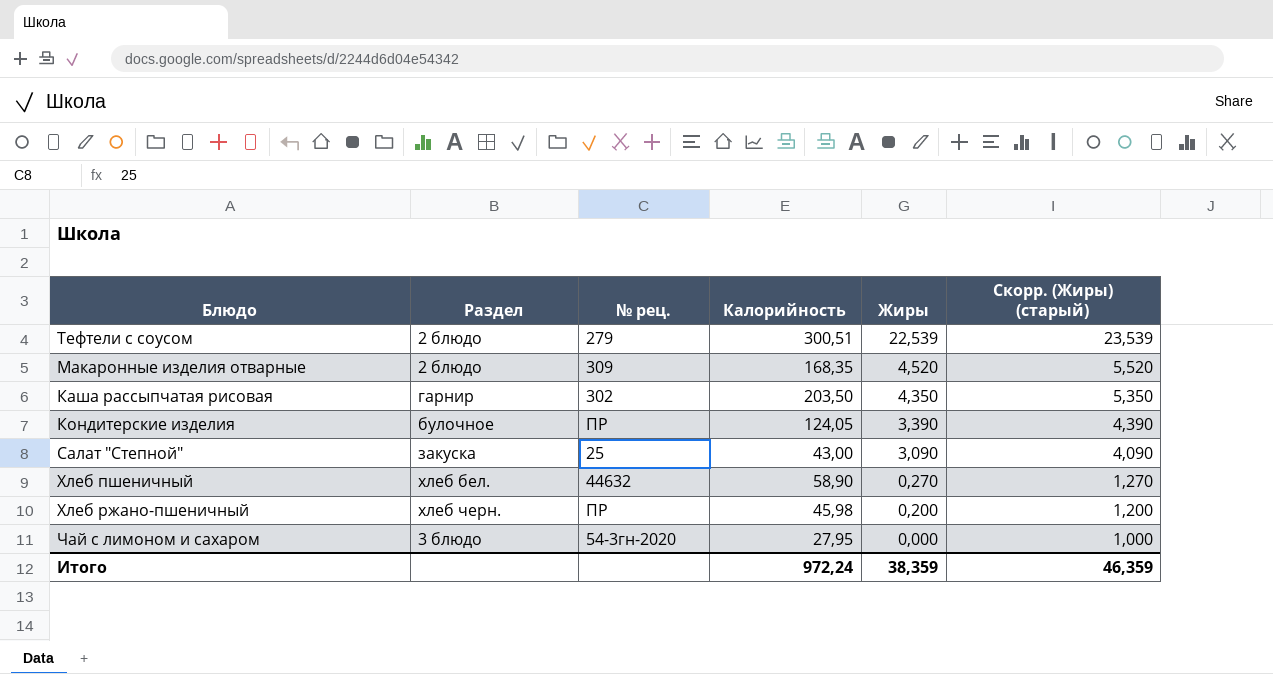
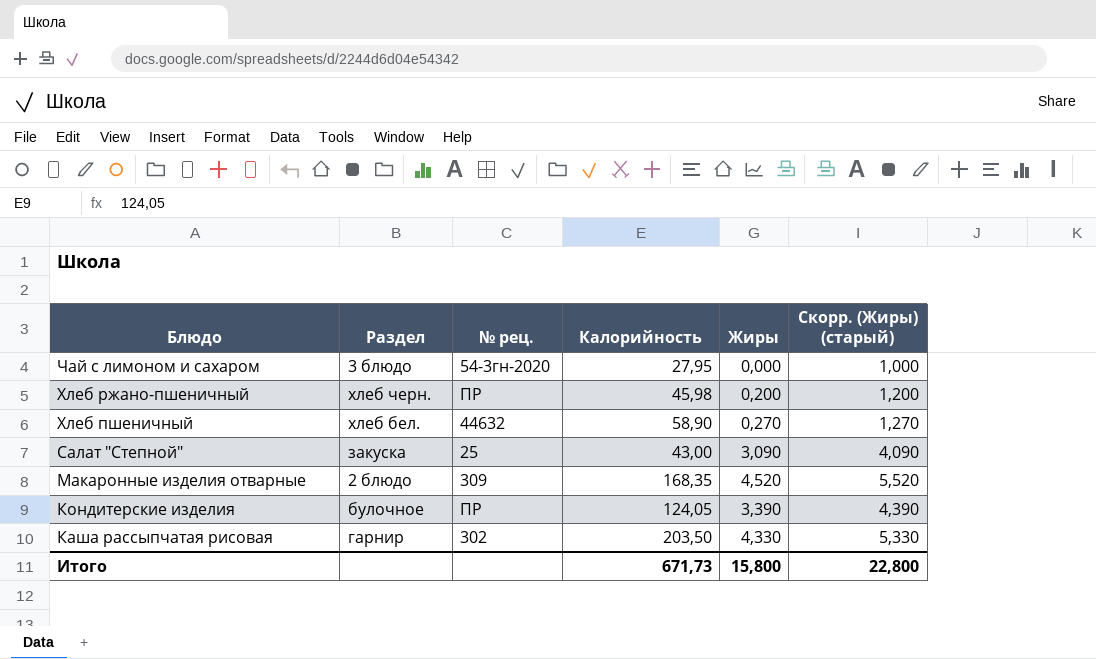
row order: Жиры descending -> Блюдо descending
row Тефтели с соусом: 2 блюдо | 279 | 300,51 | 22,539 | 23,539 -> none
Каша рассыпчатая рисовая | Жиры: 4,350 -> 4,330
Каша рассыпчатая рисовая | Скорр. (Жиры) (старый): 5,350 -> 5,330
Итого | Калорийность: 972,24 -> 671,73
Итого | Жиры: 38,359 -> 15,800
Итого | Скорр. (Жиры) (старый): 46,359 -> 22,800

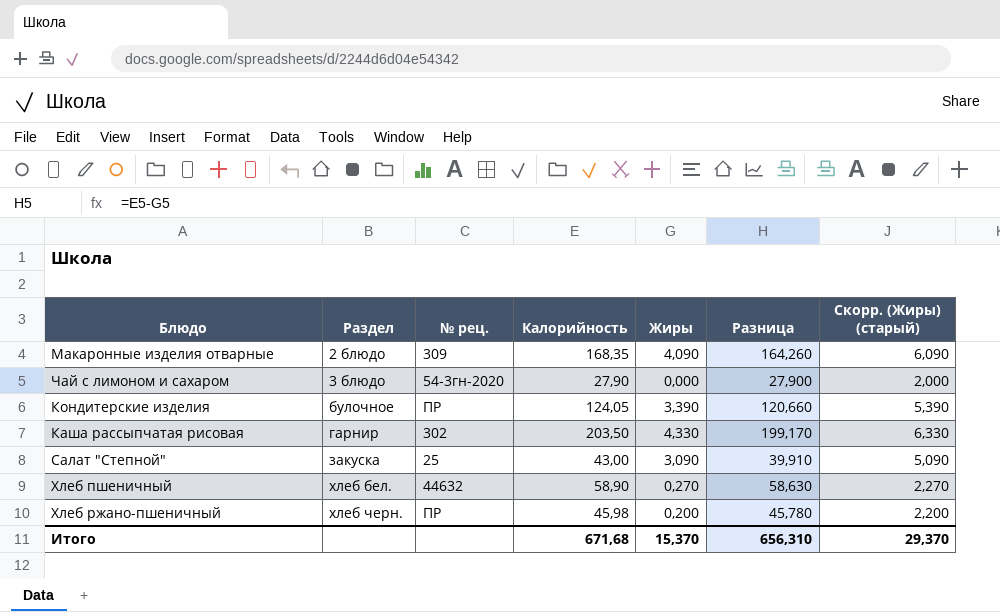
row order: Блюдо descending -> Раздел ascending
column Разница | formula: none -> [Калорийность] - [Жиры]
column Скорр. (Жиры) (старый) | formula: [Жиры] + 1 -> [Жиры] + 2
Макаронные изделия отварные | Жиры: 4,520 -> 4,090
Чай с лимоном и сахаром | Калорийность: 27,95 -> 27,90
Итого | Калорийность: 671,73 -> 671,68
Итого | Жиры: 15,800 -> 15,370
Итого | Скорр. (Жиры) (старый): 22,800 -> 29,370

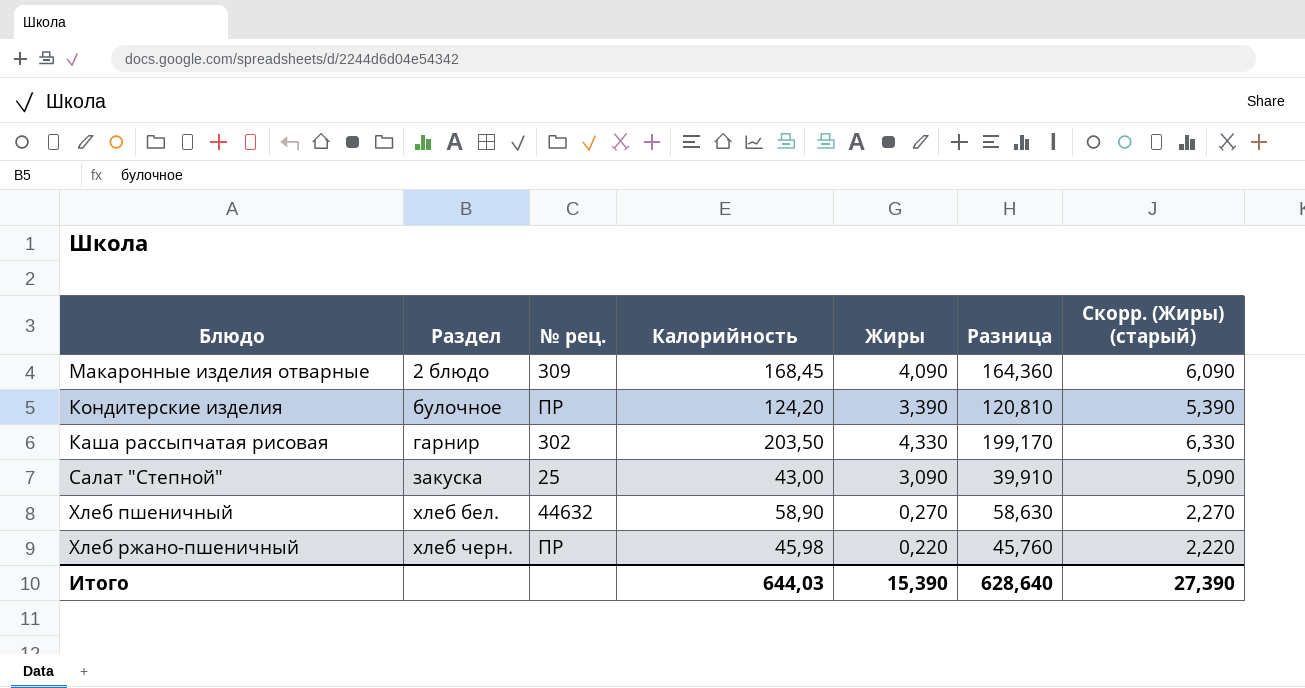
row Чай с лимоном и сахаром: 3 блюдо | 54-3гн-2020 | 27,90 | 0,000 | 27,900 | 2,000 -> none
Макаронные изделия отварные | Калорийность: 168,35 -> 168,45
Макаронные изделия отварные | Разница: 164,260 -> 164,360
Кондитерские изделия | Калорийность: 124,05 -> 124,20
Кондитерские изделия | Разница: 120,660 -> 120,810
Хлеб ржано-пшеничный | Жиры: 0,200 -> 0,220
Хлеб ржано-пшеничный | Разница: 45,780 -> 45,760
Хлеб ржано-пшеничный | Скорр. (Жиры) (старый): 2,200 -> 2,220
Итого | Калорийность: 671,68 -> 644,03
Итого | Жиры: 15,370 -> 15,390
Итого | Разница: 656,310 -> 628,640
Итого | Скорр. (Жиры) (старый): 29,370 -> 27,390

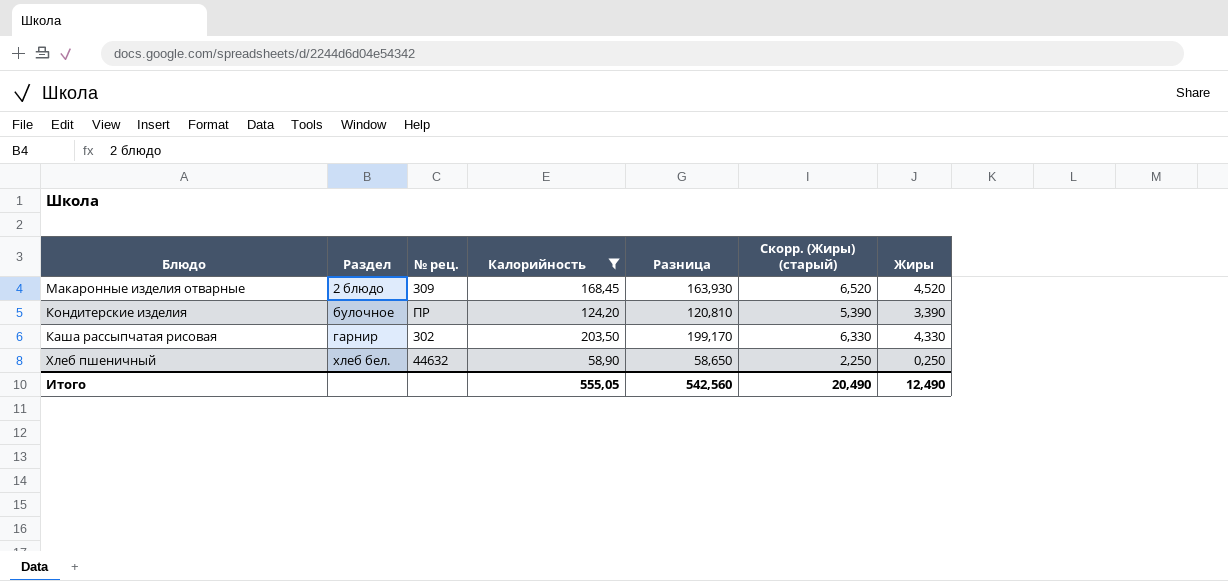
filter: none -> Калорийность >= 58,90
column Жиры | position: 5 -> 7
Макаронные изделия отварные | Разница: 164,360 -> 163,930
Макаронные изделия отварные | Скорр. (Жиры) (старый): 6,090 -> 6,520
Макаронные изделия отварные | Жиры: 4,090 -> 4,520
Хлеб пшеничный | Разница: 58,630 -> 58,650
Хлеб пшеничный | Скорр. (Жиры) (старый): 2,270 -> 2,250
Хлеб пшеничный | Жиры: 0,270 -> 0,250
Итого | Калорийность: 644,03 -> 555,05
Итого | Разница: 628,640 -> 542,560
Итого | Скорр. (Жиры) (старый): 27,390 -> 20,490
Итого | Жиры: 15,390 -> 12,490

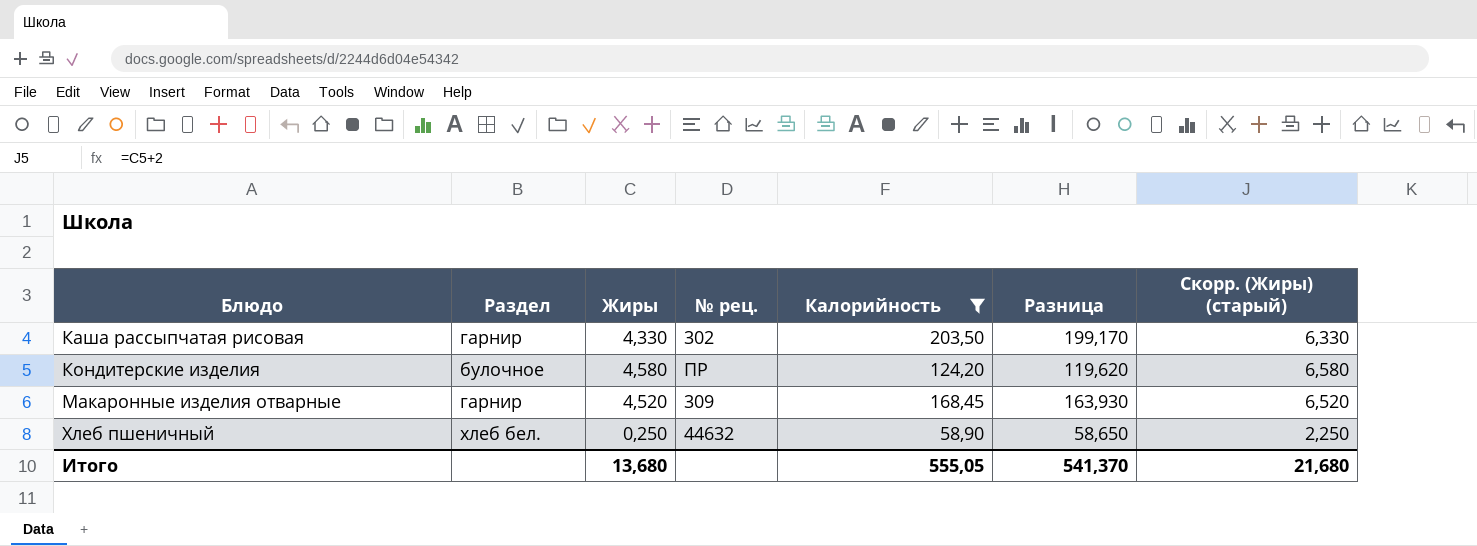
row order: Раздел ascending -> Блюдо ascending
column Жиры | position: 7 -> 3
Кондитерские изделия | Жиры: 3,390 -> 4,580
Кондитерские изделия | Разница: 120,810 -> 119,620
Кондитерские изделия | Скорр. (Жиры) (старый): 5,390 -> 6,580
Макаронные изделия отварные | Раздел: 2 блюдо -> гарнир
Итого | Жиры: 12,490 -> 13,680
Итого | Разница: 542,560 -> 541,370
Итого | Скорр. (Жиры) (старый): 20,490 -> 21,680

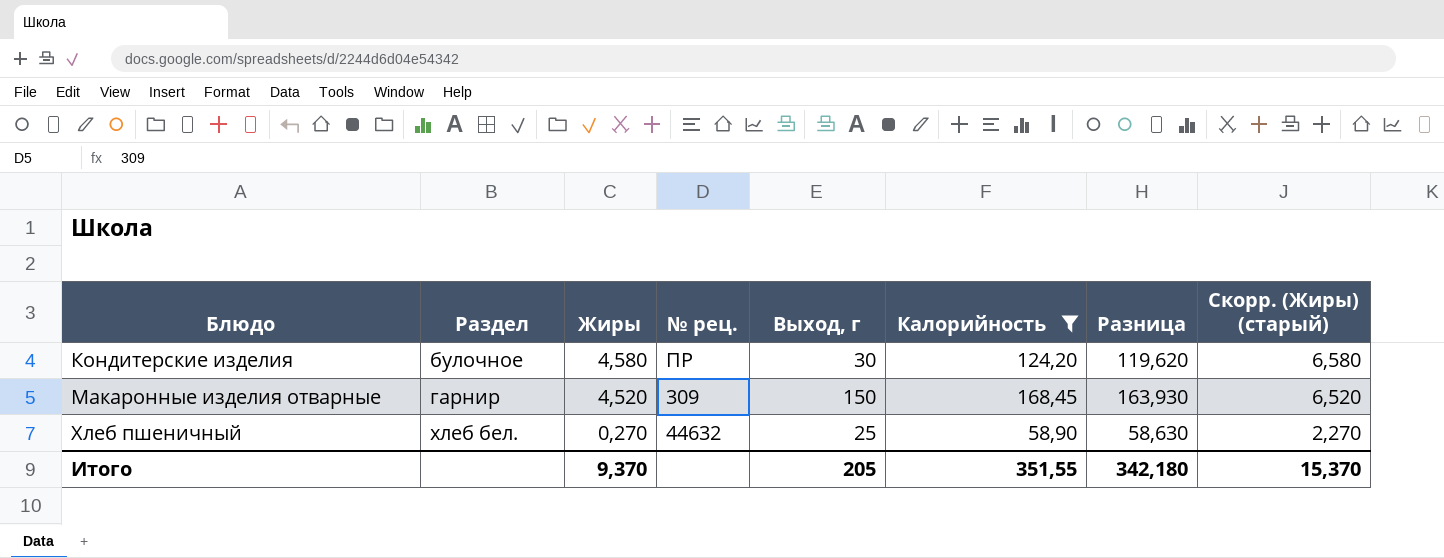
column Выход, г | position: none -> 5
row Каша рассыпчатая рисовая: гарнир | 4,330 | 302 | 203,50 | 199,170 | 6,330 -> none
Хлеб пшеничный | Жиры: 0,250 -> 0,270
Хлеб пшеничный | Разница: 58,650 -> 58,630
Хлеб пшеничный | Скорр. (Жиры) (старый): 2,250 -> 2,270
Итого | Жиры: 13,680 -> 9,370
Итого | Калорийность: 555,05 -> 351,55
Итого | Разница: 541,370 -> 342,180
Итого | Скорр. (Жиры) (старый): 21,680 -> 15,370

